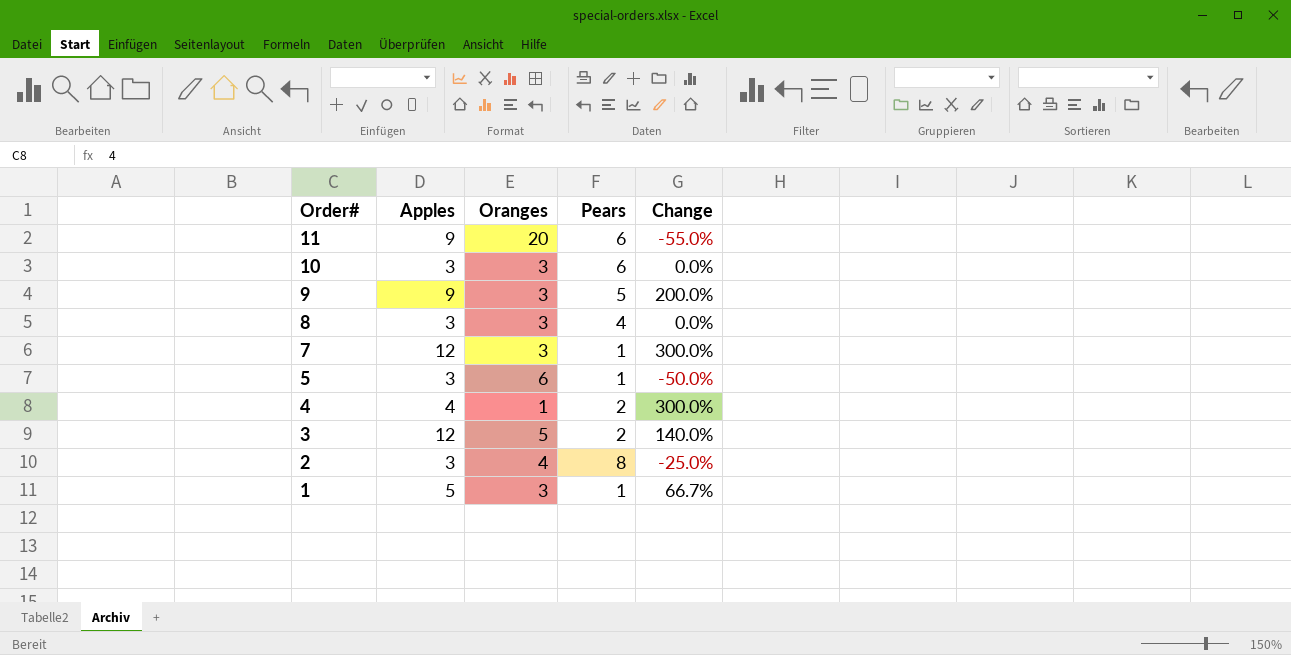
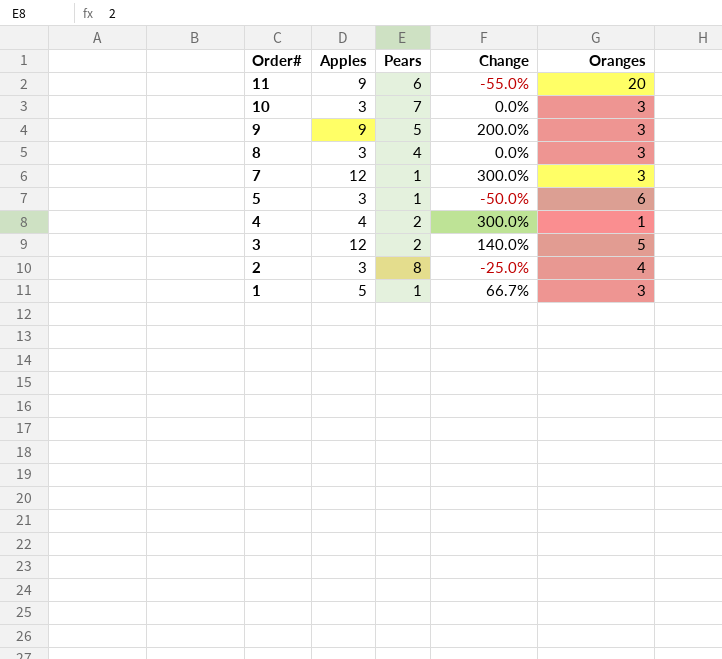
column Oranges | position: 3 -> 5
10 | Pears: 6 -> 7

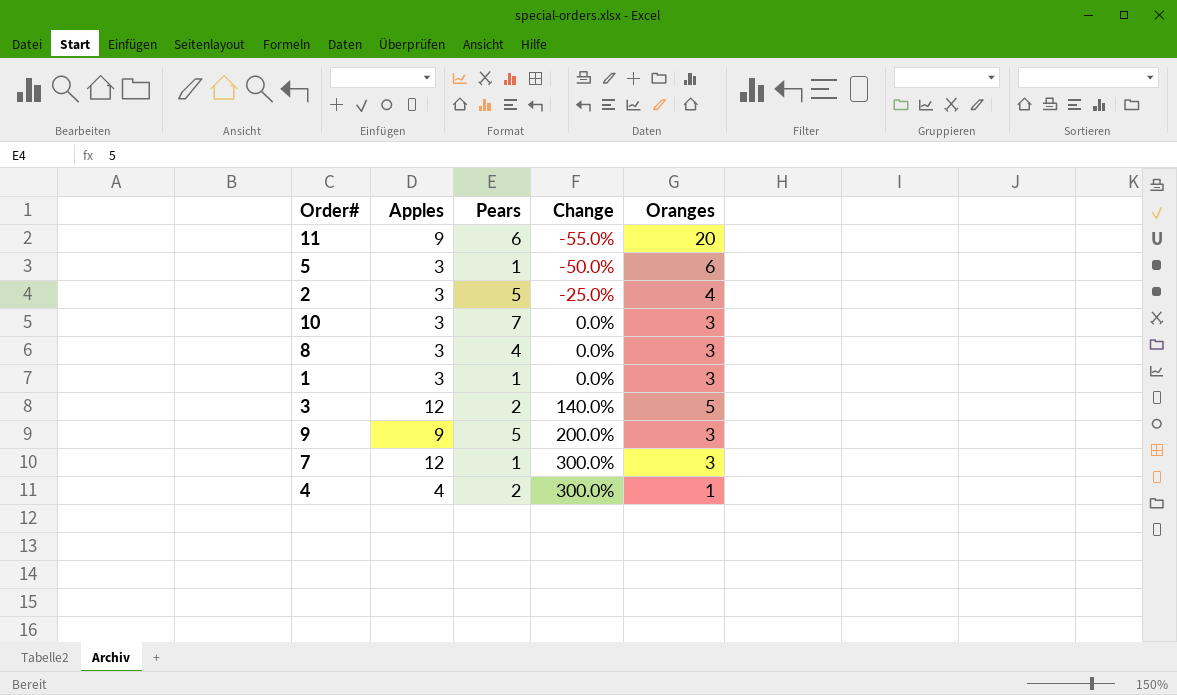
row order: Order# descending -> Change ascending
2 | Pears: 8 -> 5
1 | Apples: 5 -> 3
1 | Change: 66.7% -> 0.0%

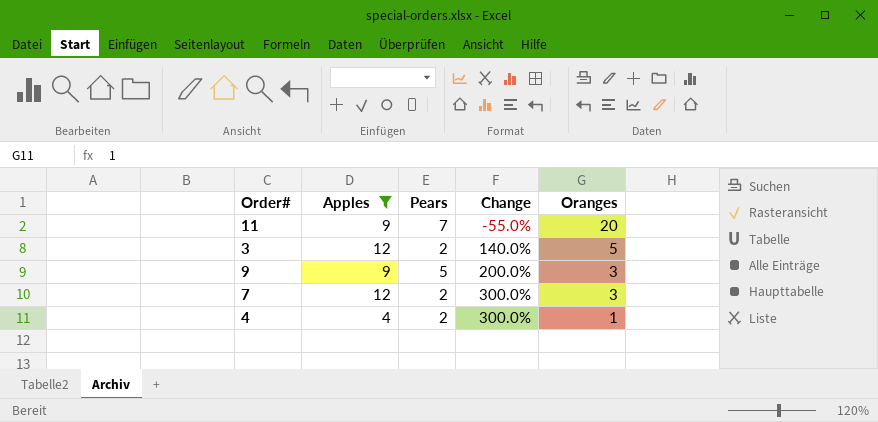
filter: none -> Apples != 3
11 | Pears: 6 -> 7
7 | Pears: 1 -> 2

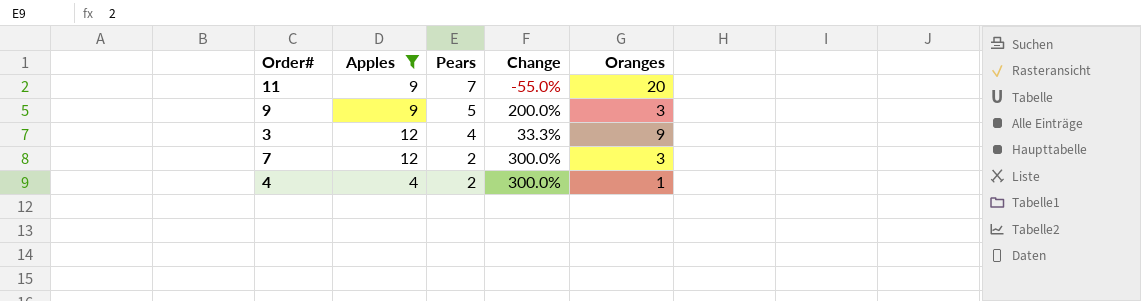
row order: Change ascending -> Pears descending
3 | Pears: 2 -> 4
3 | Change: 140.0% -> 33.3%
3 | Oranges: 5 -> 9

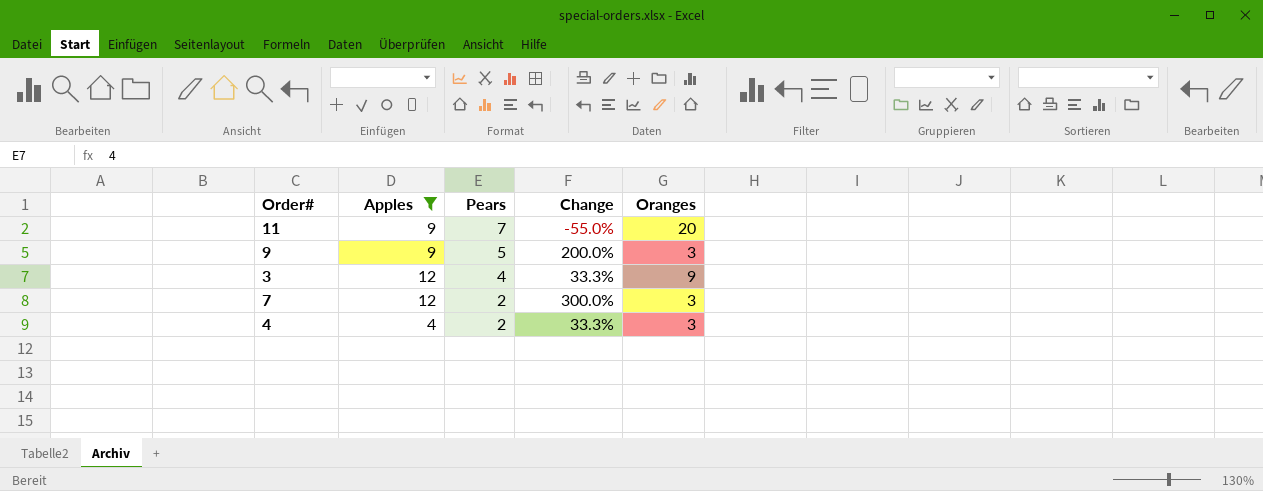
4 | Change: 300.0% -> 33.3%
4 | Oranges: 1 -> 3

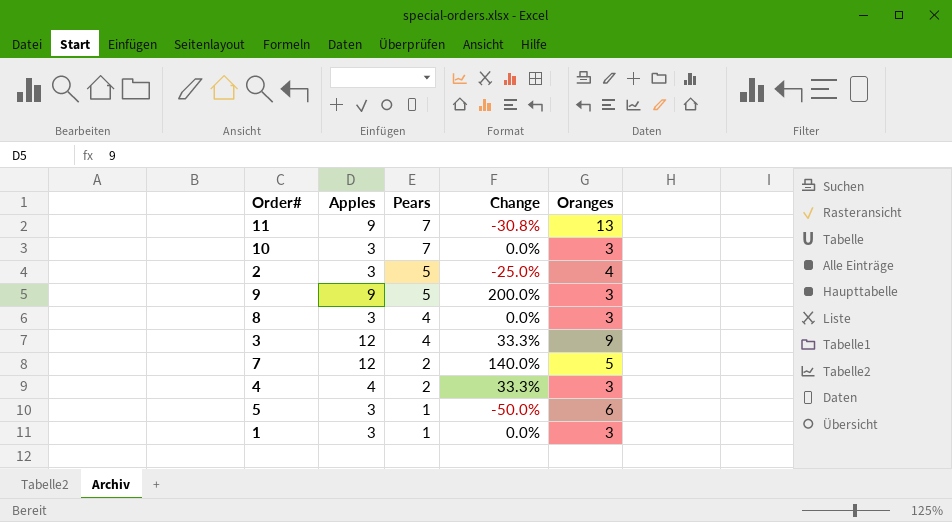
filter: Apples != 3 -> none
11 | Change: -55.0% -> -30.8%
11 | Oranges: 20 -> 13
7 | Change: 300.0% -> 140.0%
7 | Oranges: 3 -> 5

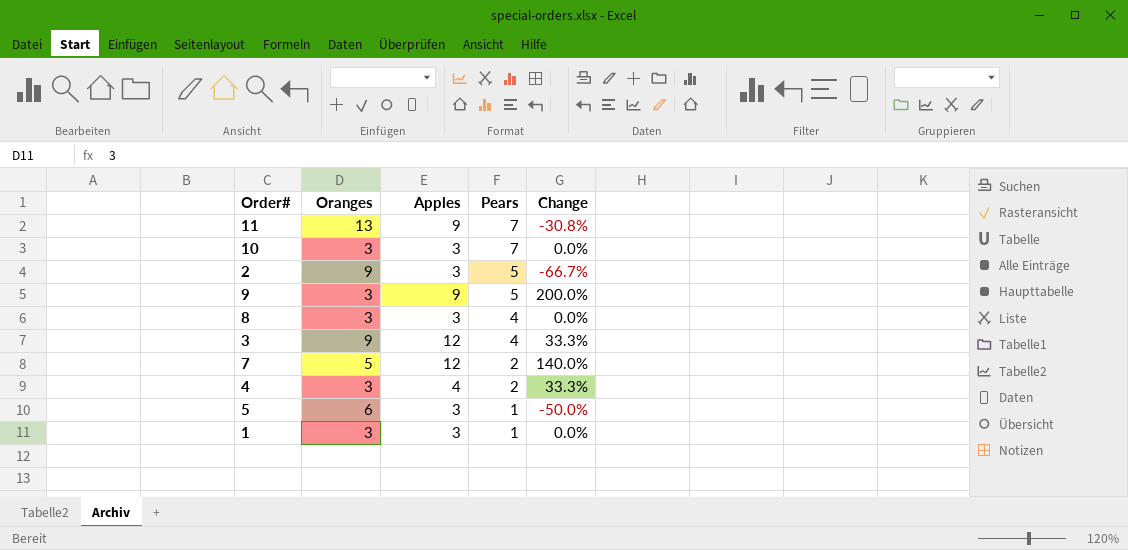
column Oranges | position: 5 -> 2
2 | Oranges: 4 -> 9
2 | Change: -25.0% -> -66.7%

